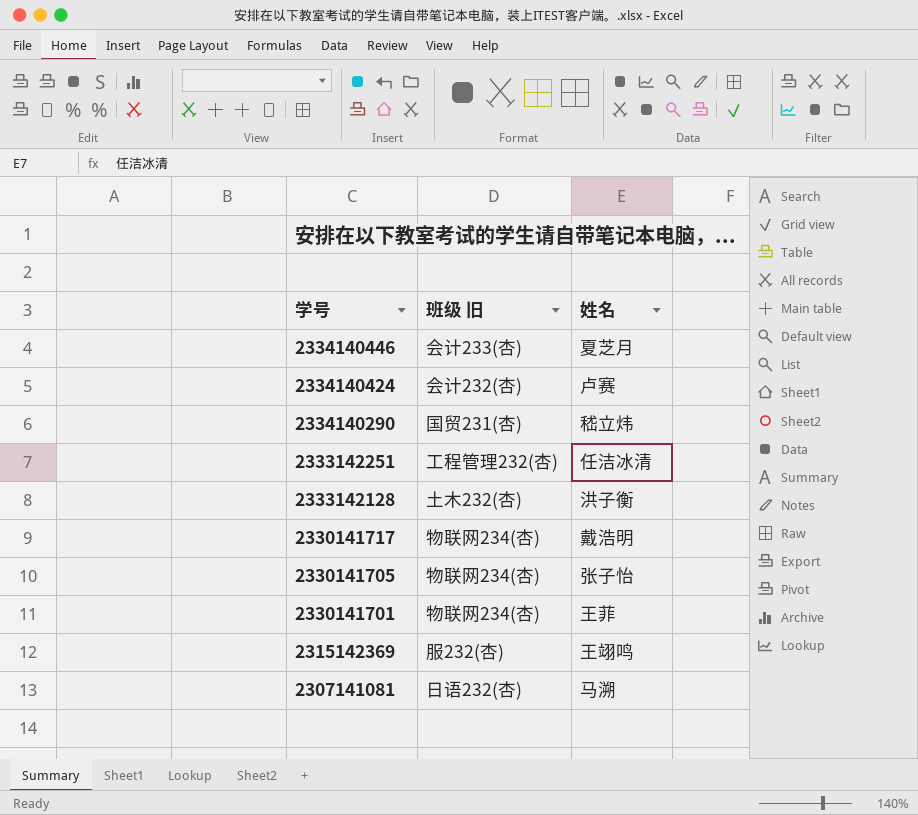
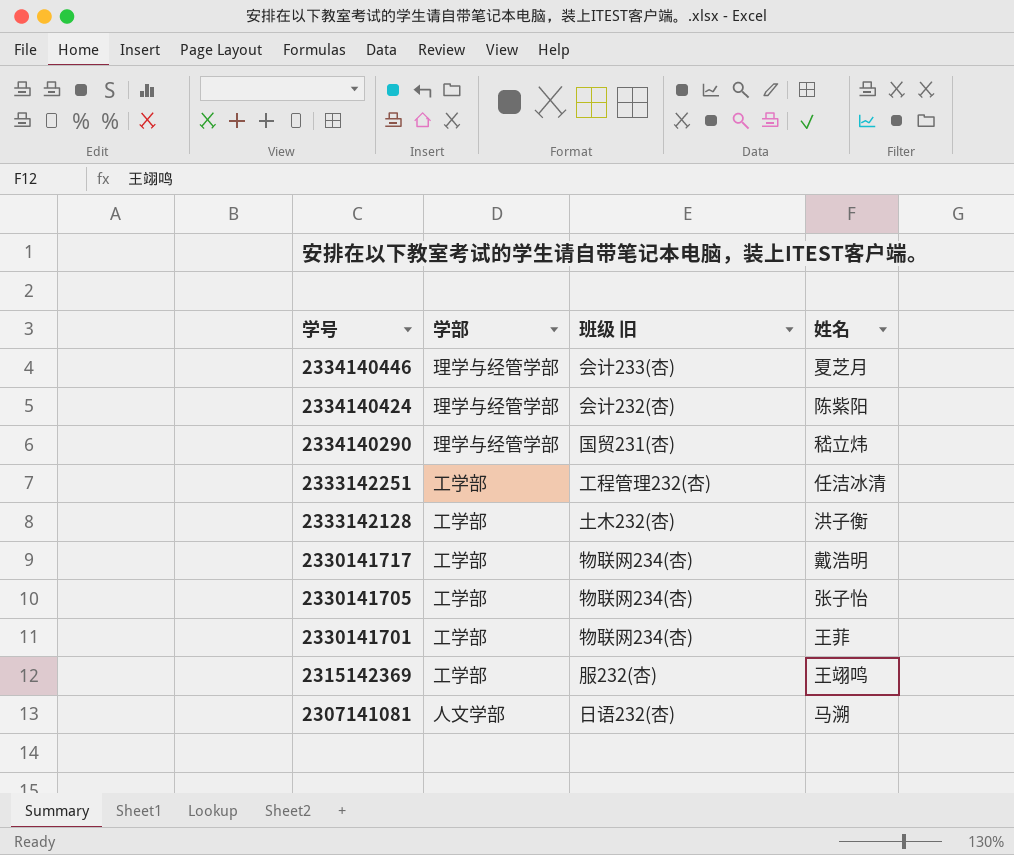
column 学部 | position: none -> 2
2334140424 | 姓名: 卢赛 -> 陈紫阳

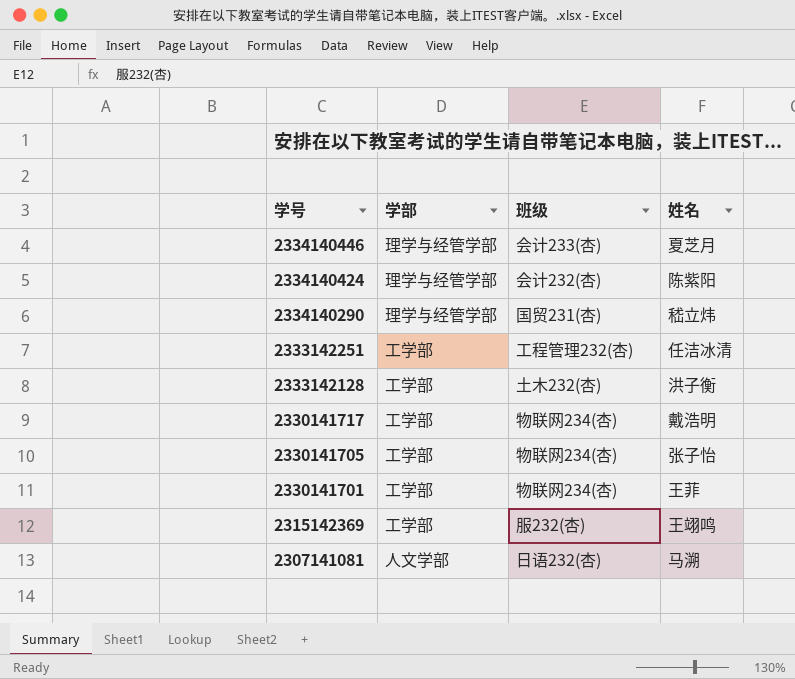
column name: 班级 旧 -> 班级

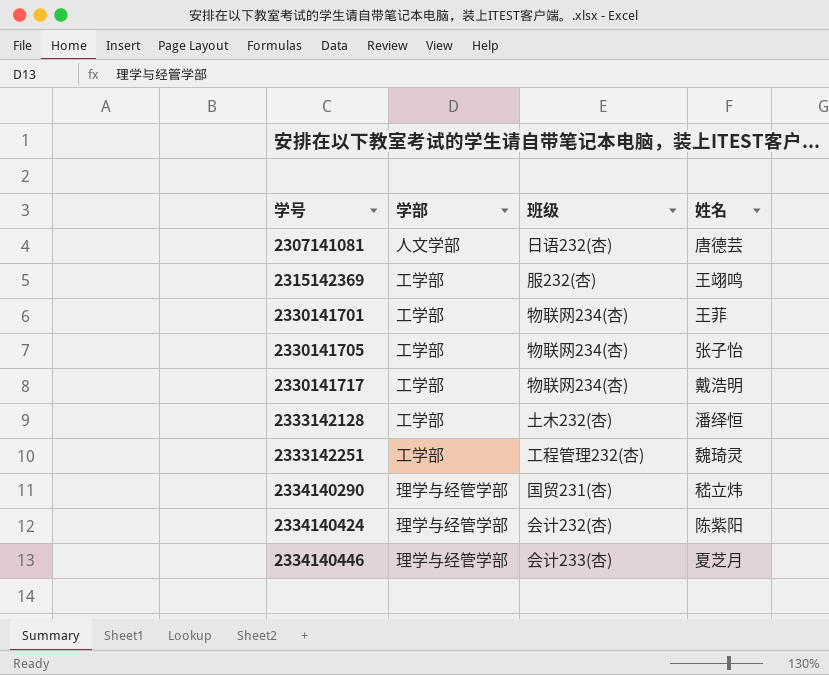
row order: 学号 descending -> 学号 ascending
2307141081 | 姓名: 马溯 -> 唐德芸
2333142128 | 姓名: 洪子衡 -> 潘绎恒
2333142251 | 姓名: 任洁冰清 -> 魏琦灵

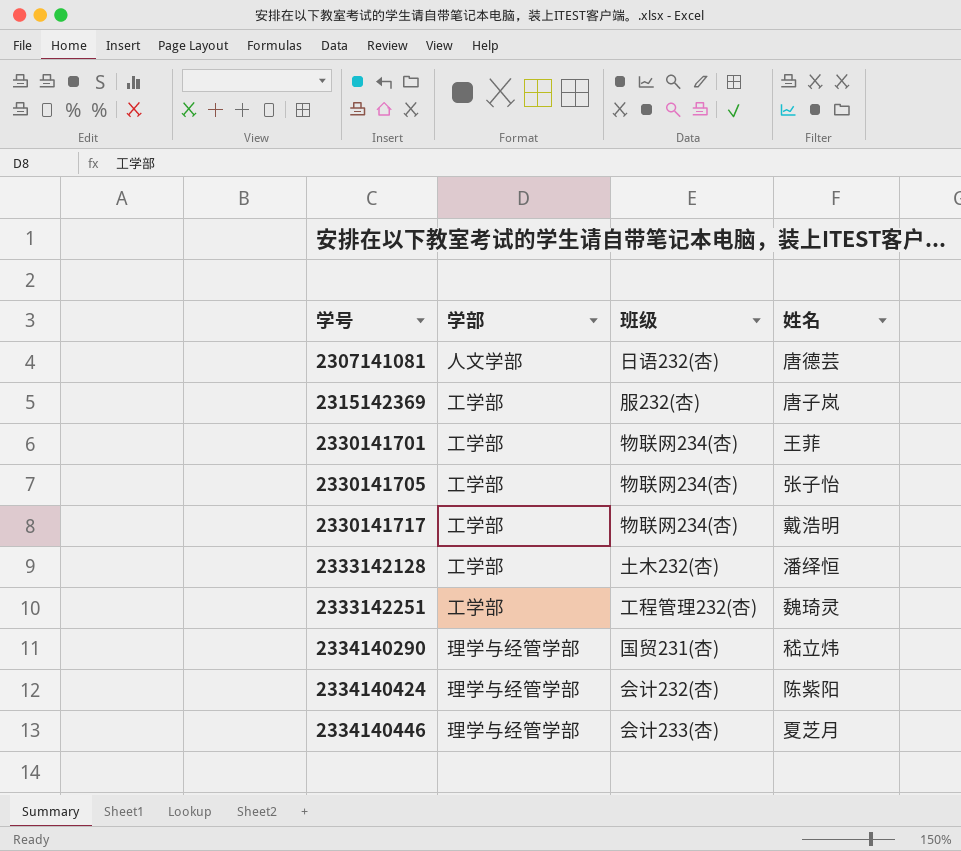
2315142369 | 姓名: 王翊鸣 -> 唐子岚

